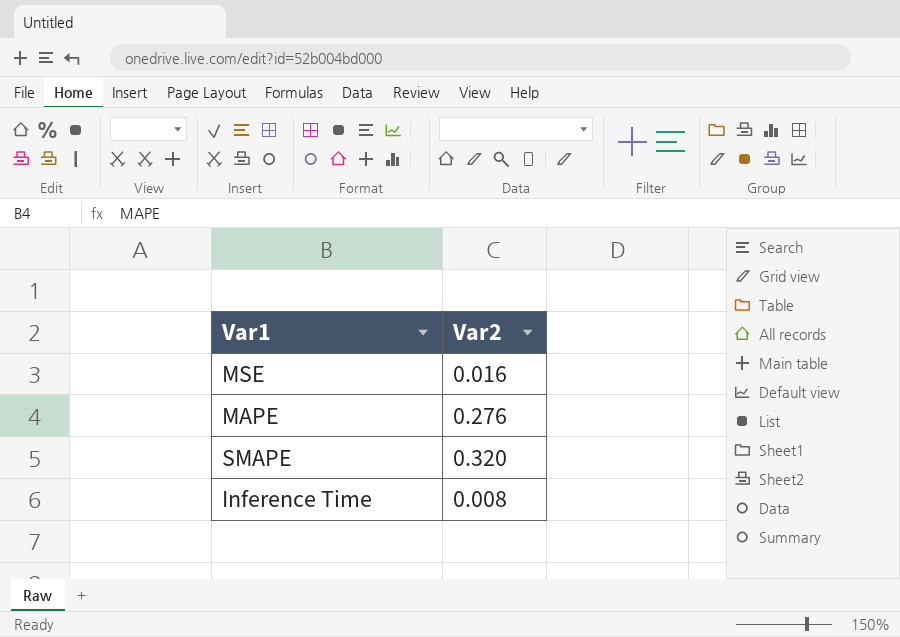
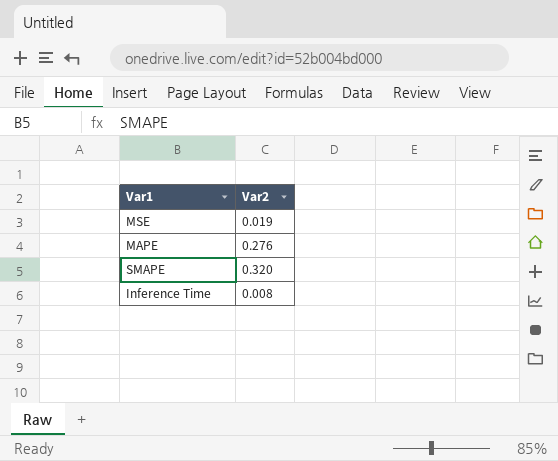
MSE | Var2: 0.016 -> 0.019

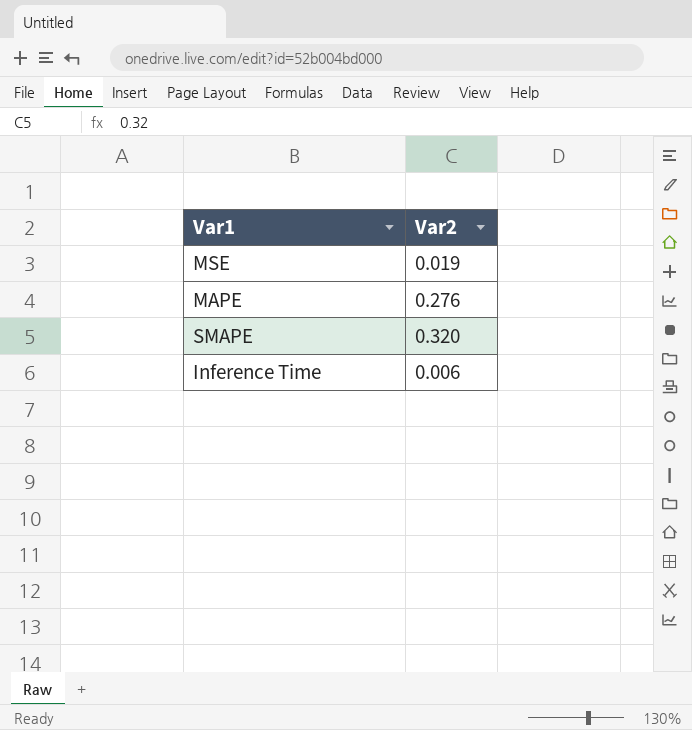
Inference Time | Var2: 0.008 -> 0.006

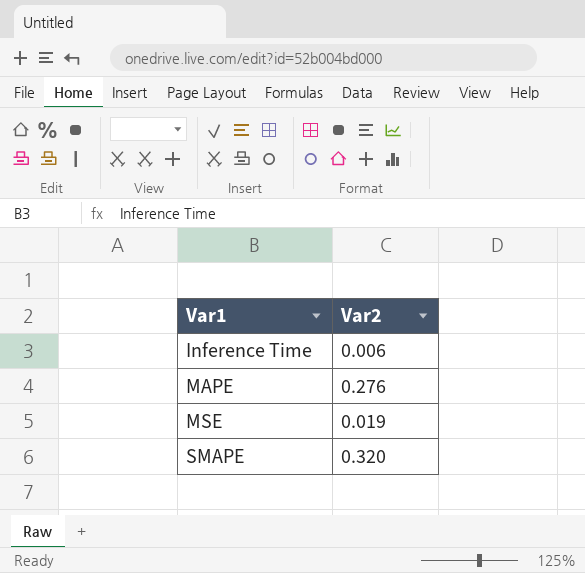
row order: none -> Var1 ascending

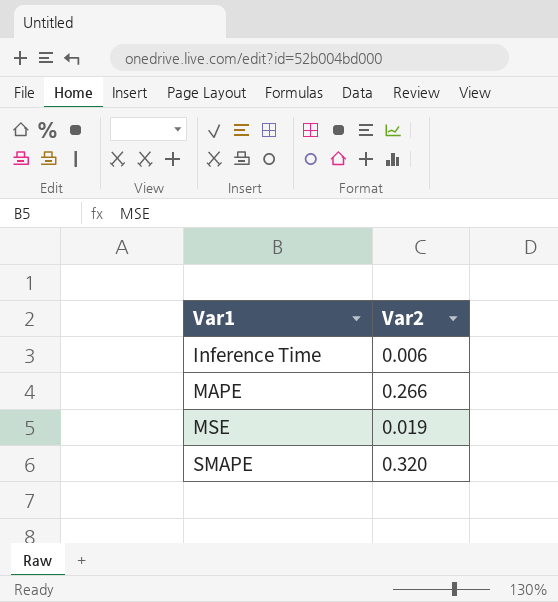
MAPE | Var2: 0.276 -> 0.266

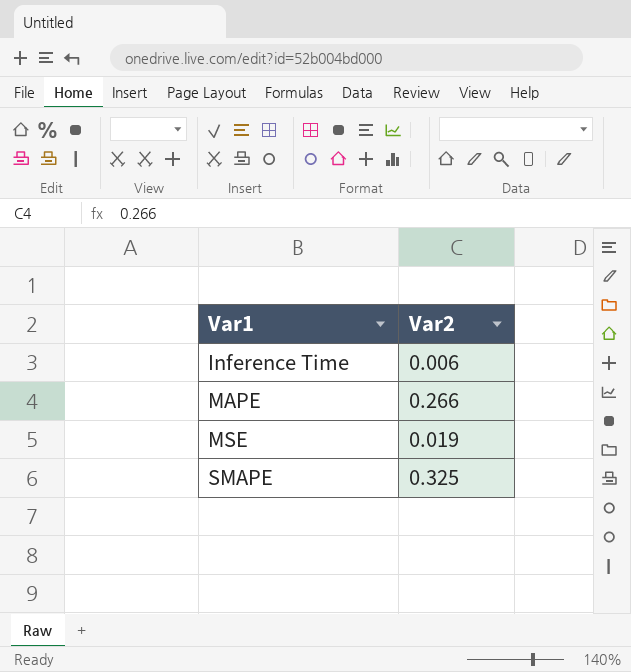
SMAPE | Var2: 0.320 -> 0.325

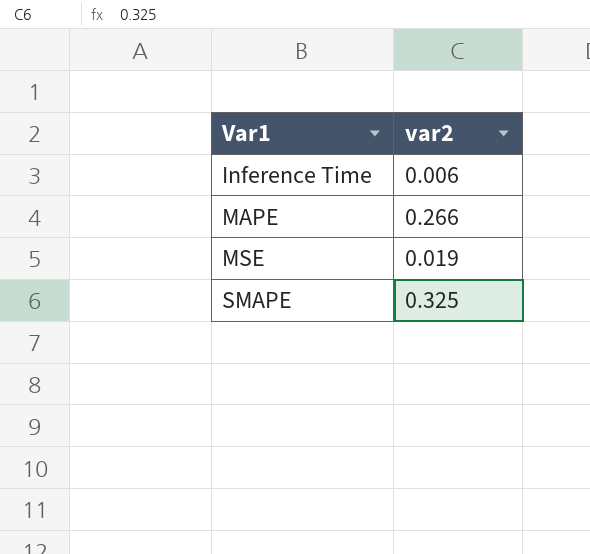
column name: Var2 -> var2

